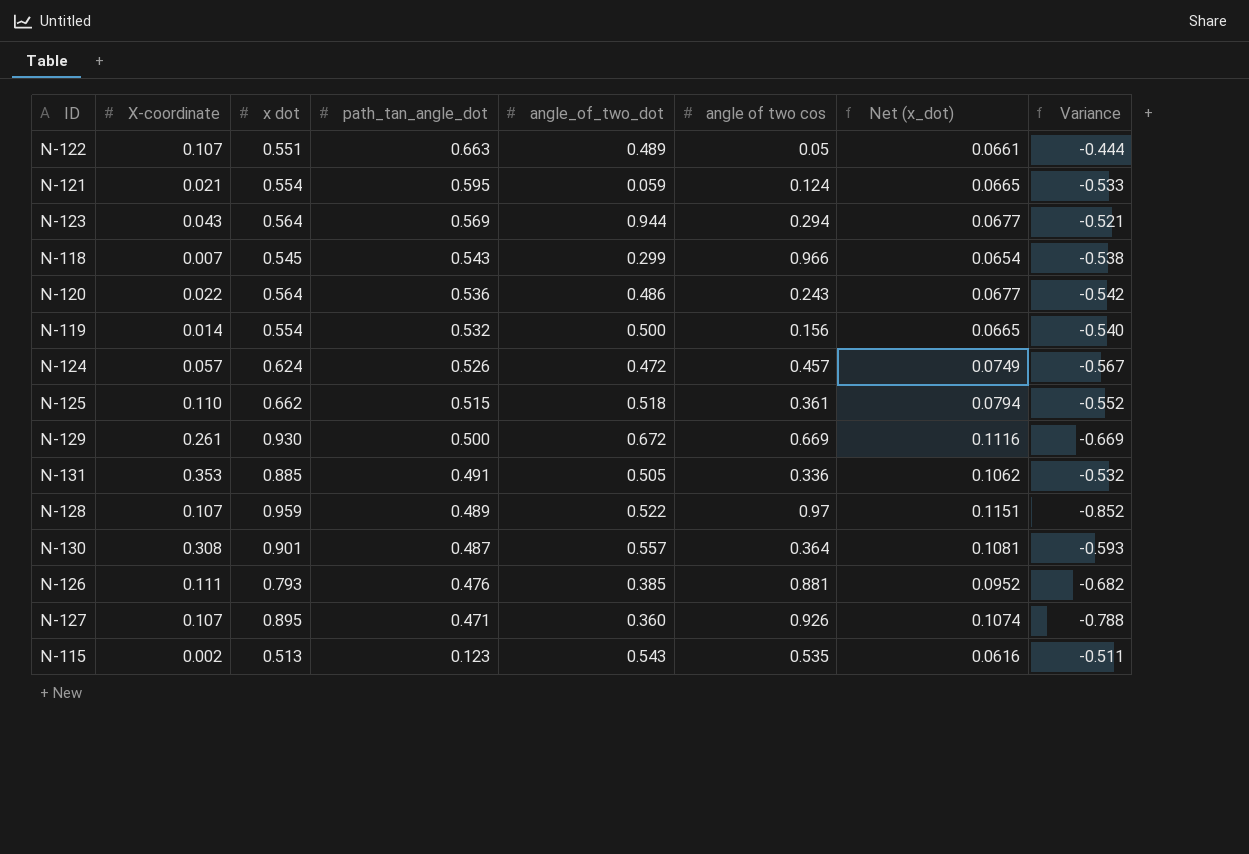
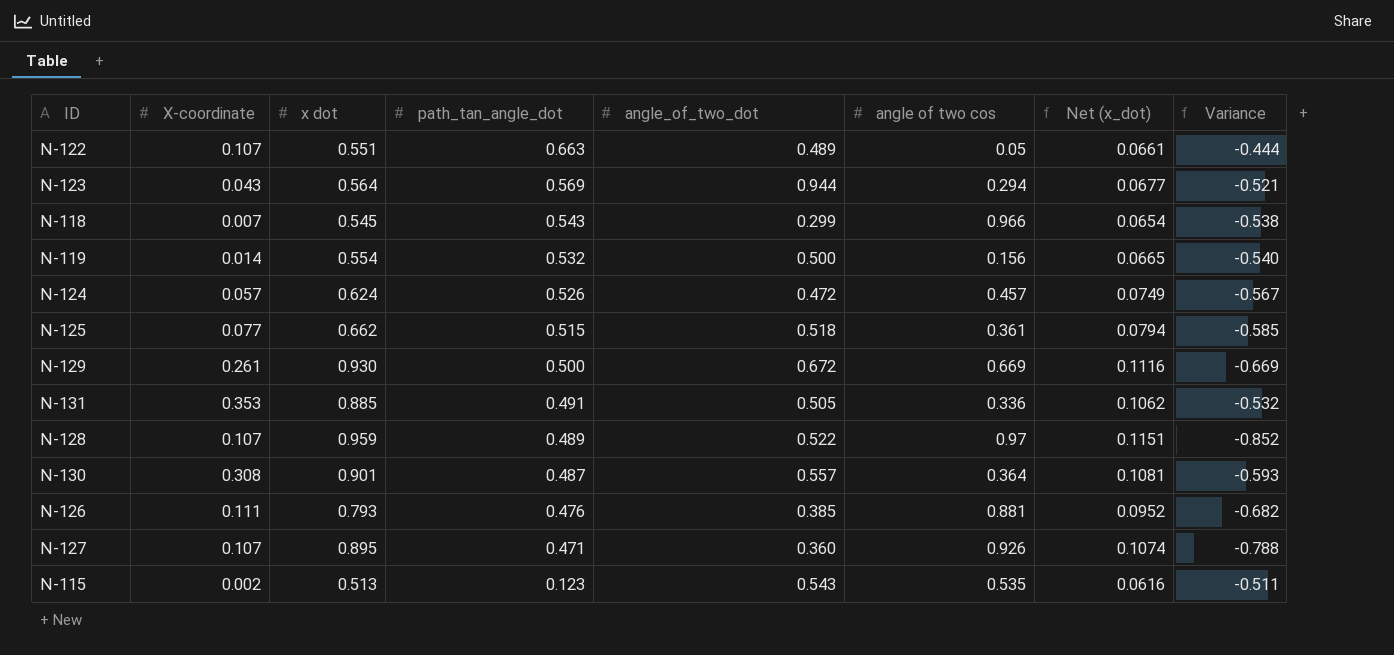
row N-121: 0.021 | 0.554 | 0.595 | 0.059 | 0.124 | 0.0665 | -0.533 -> none
row N-120: 0.022 | 0.564 | 0.536 | 0.486 | 0.243 | 0.0677 | -0.542 -> none
N-125 | X-coordinate: 0.110 -> 0.077
N-125 | Variance: -0.552 -> -0.585

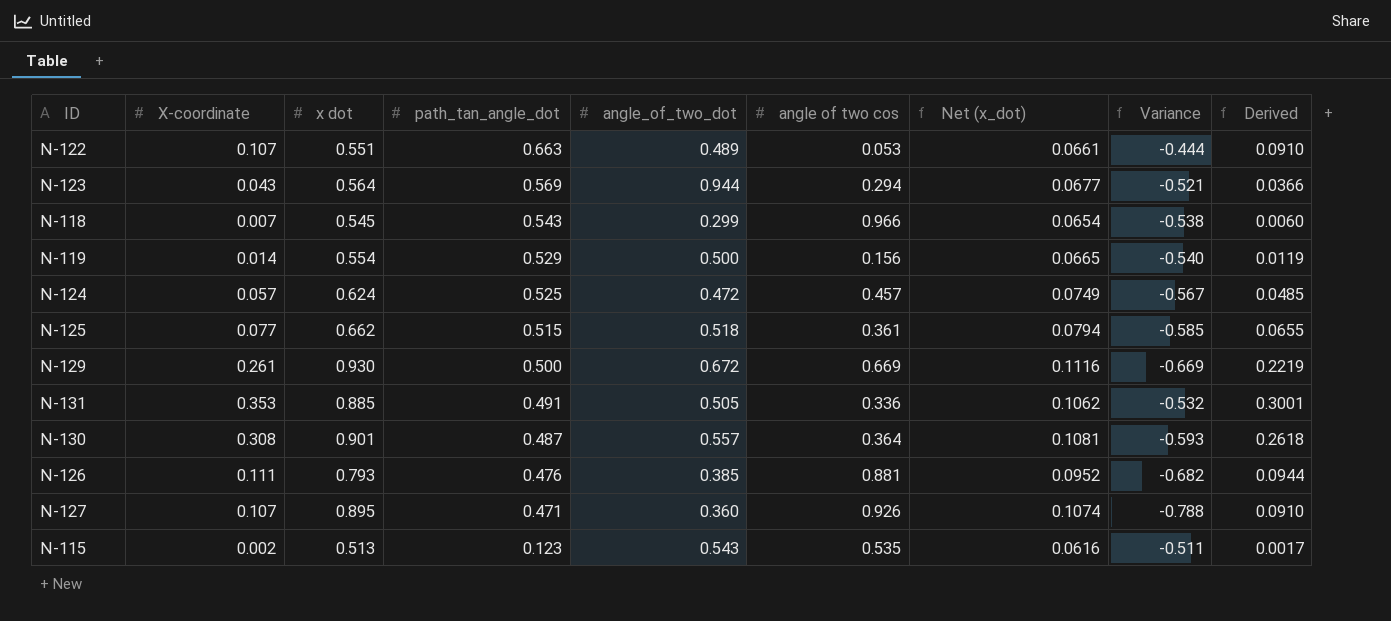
column Derived | formula: none -> [X-coordinate] * 0.85
row N-128: 0.107 | 0.959 | 0.489 | 0.522 | 0.97 | 0.1151 | -0.852 -> none
N-122 | angle of two cos: 0.05 -> 0.053
N-119 | path_tan_angle_dot: 0.532 -> 0.529
N-124 | path_tan_angle_dot: 0.526 -> 0.525

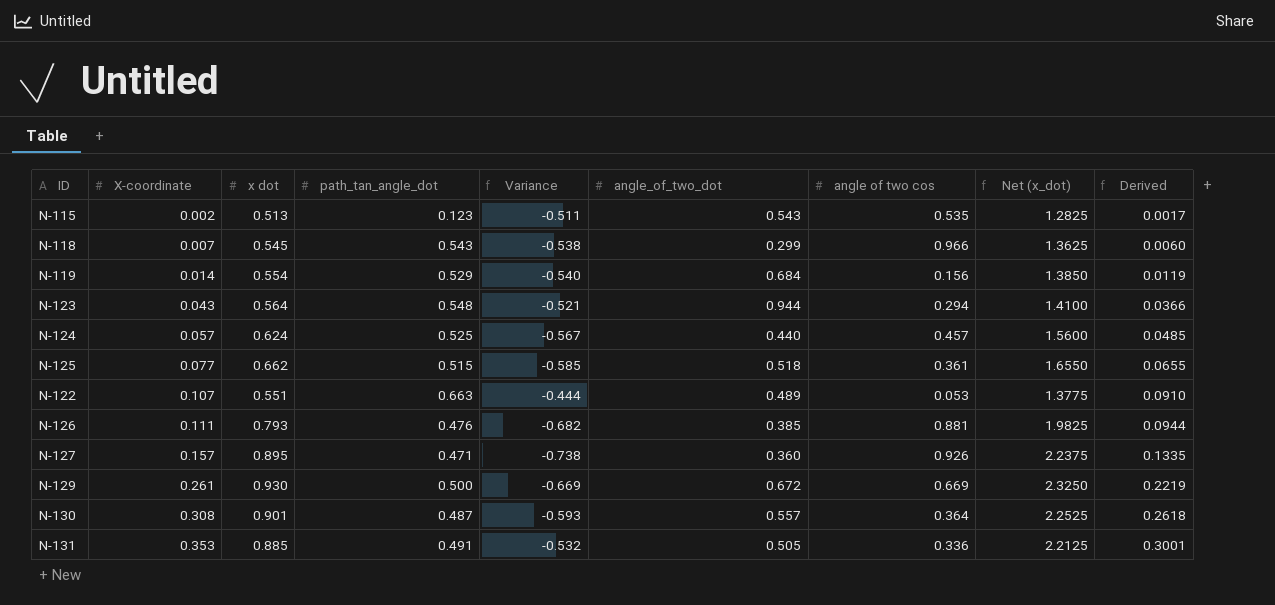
row order: path_tan_angle_dot descending -> X-coordinate ascending
column Variance | position: 8 -> 5
column Net (x_dot) | formula: [x dot] * 0.12 -> [x dot] * 2.5
N-119 | angle_of_two_dot: 0.500 -> 0.684
N-123 | path_tan_angle_dot: 0.569 -> 0.548
N-124 | angle_of_two_dot: 0.472 -> 0.440
N-127 | X-coordinate: 0.107 -> 0.157
N-127 | Variance: -0.788 -> -0.738
N-127 | Derived: 0.0910 -> 0.1335

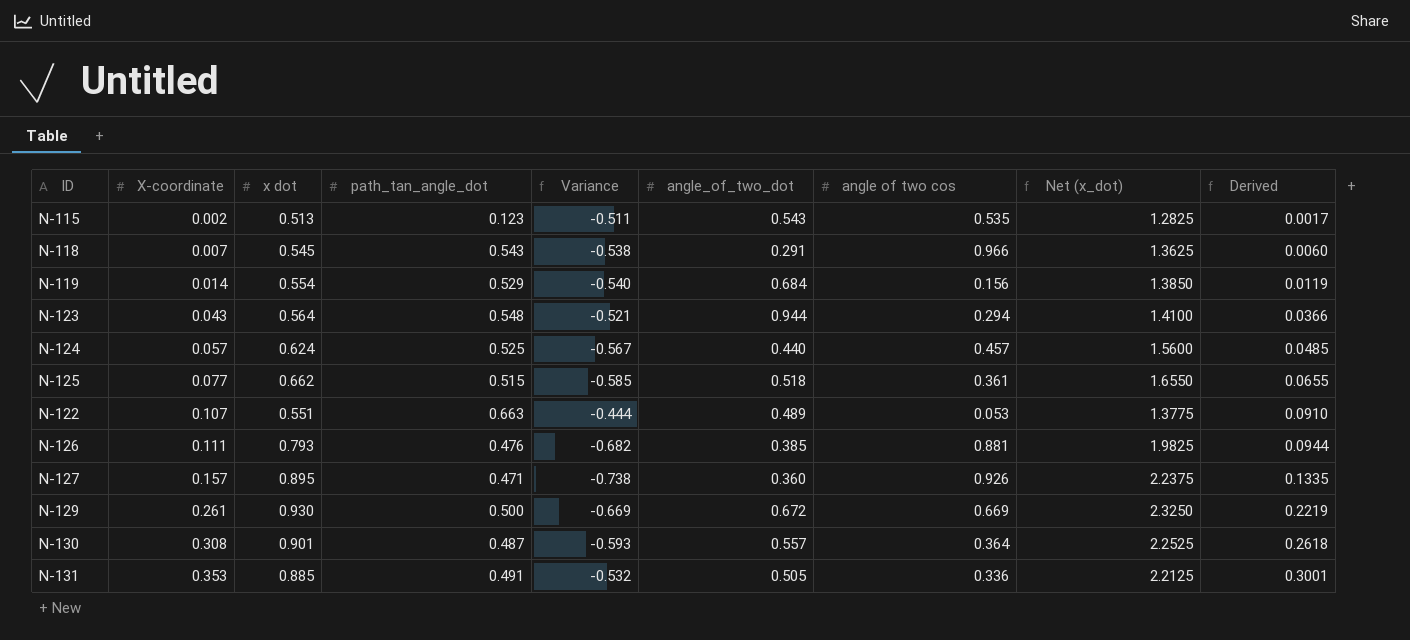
N-118 | angle_of_two_dot: 0.299 -> 0.291

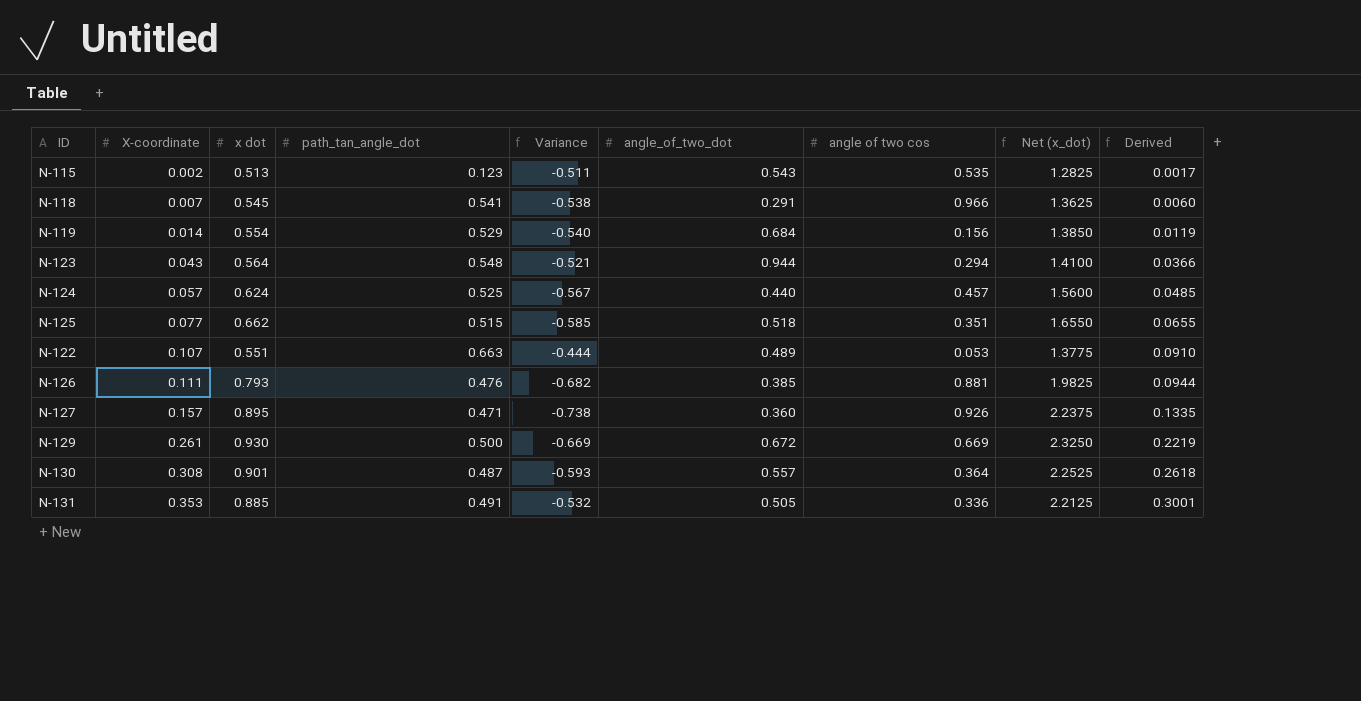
N-118 | path_tan_angle_dot: 0.543 -> 0.541
N-125 | angle of two cos: 0.361 -> 0.351

